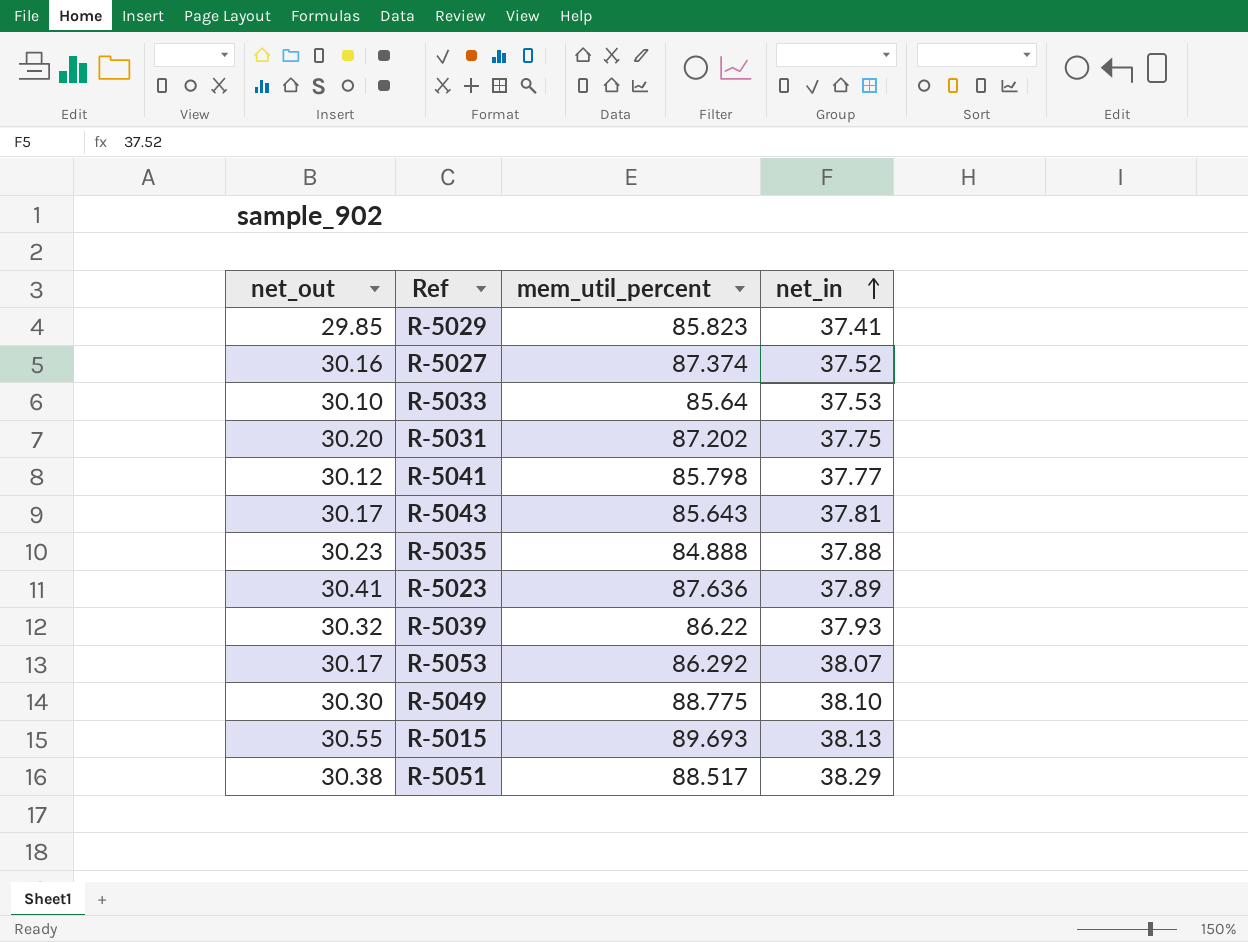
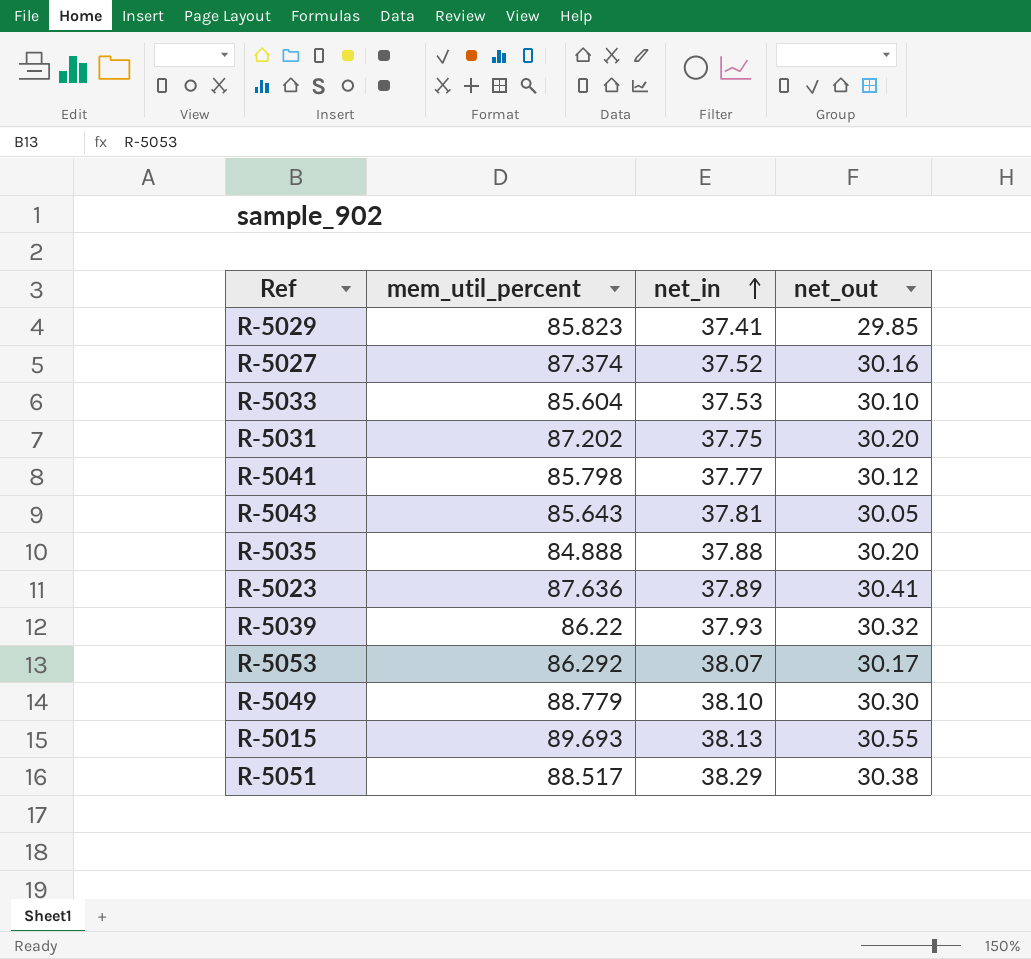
column net_out | position: 1 -> 4
R-5033 | mem_util_percent: 85.64 -> 85.604
R-5043 | net_out: 30.17 -> 30.05
R-5035 | net_out: 30.23 -> 30.20
R-5049 | mem_util_percent: 88.775 -> 88.779

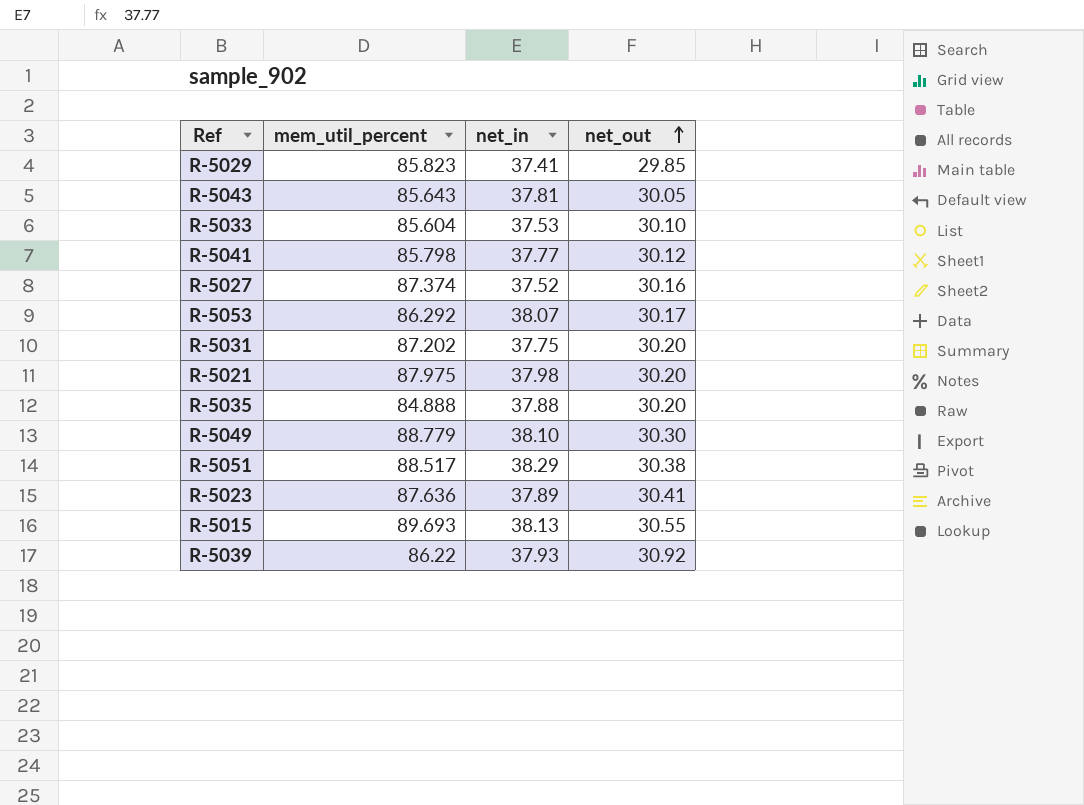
row order: net_in ascending -> net_out ascending
row R-5021: none -> 87.975 | 37.98 | 30.20
R-5039 | net_out: 30.32 -> 30.92

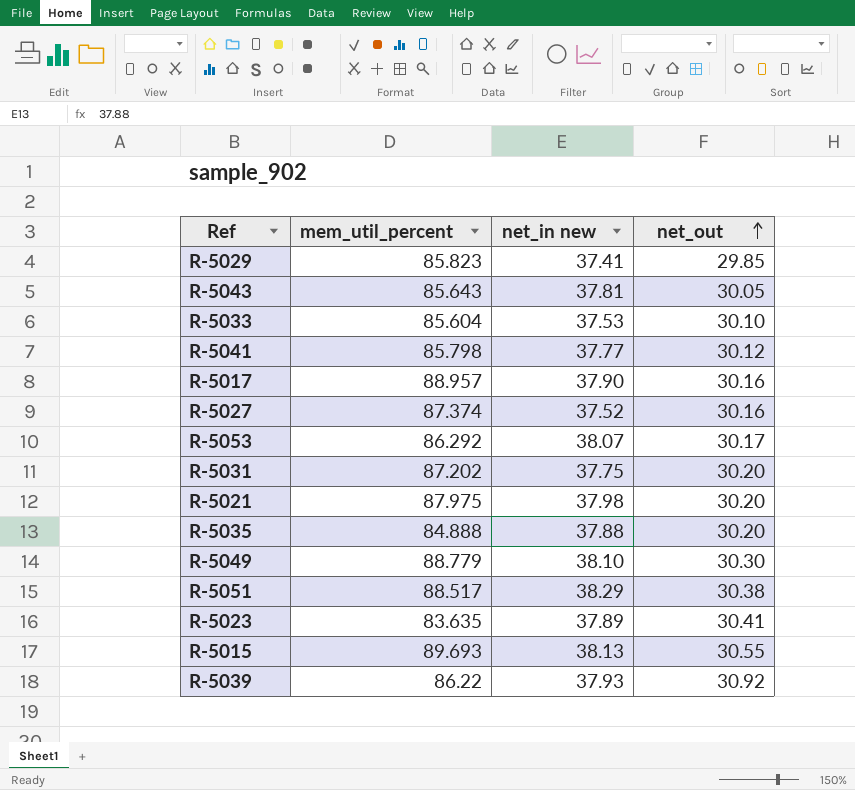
column name: net_in -> net_in new
row R-5017: none -> 88.957 | 37.90 | 30.16
R-5023 | mem_util_percent: 87.636 -> 83.635

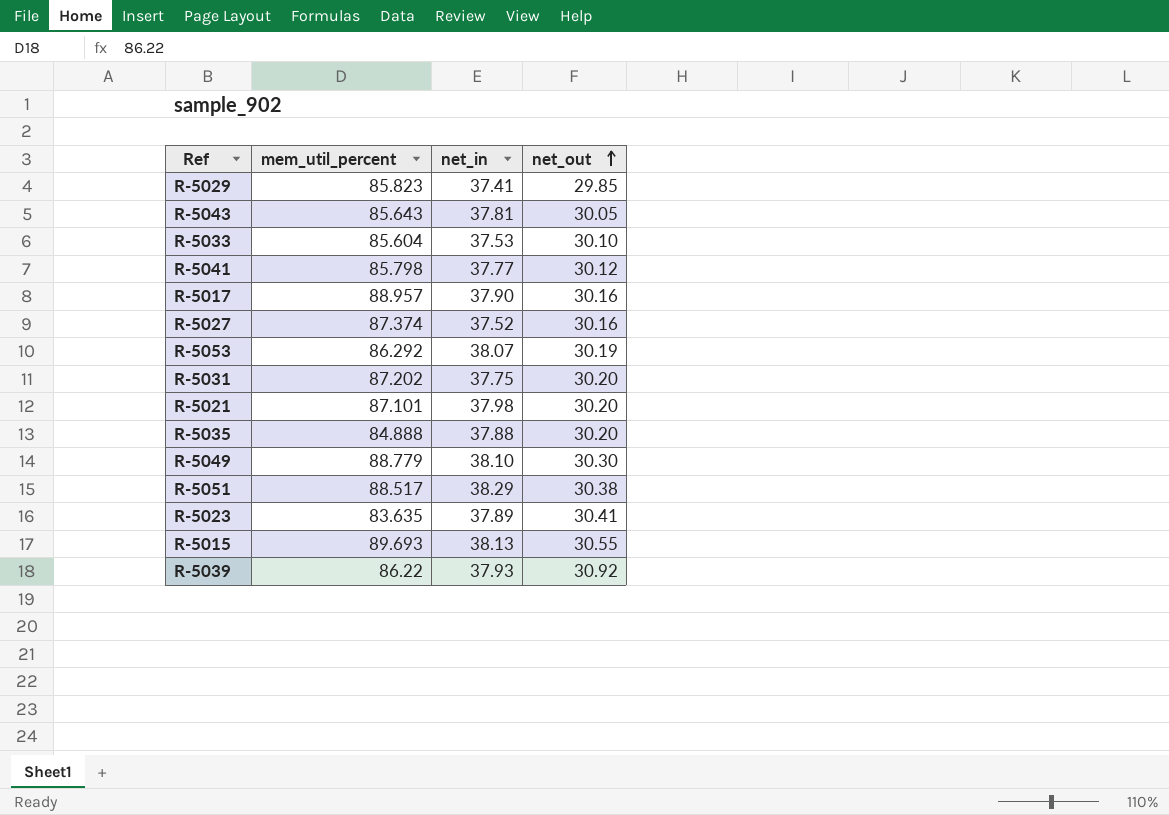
column name: net_in new -> net_in
R-5053 | net_out: 30.17 -> 30.19
R-5021 | mem_util_percent: 87.975 -> 87.101

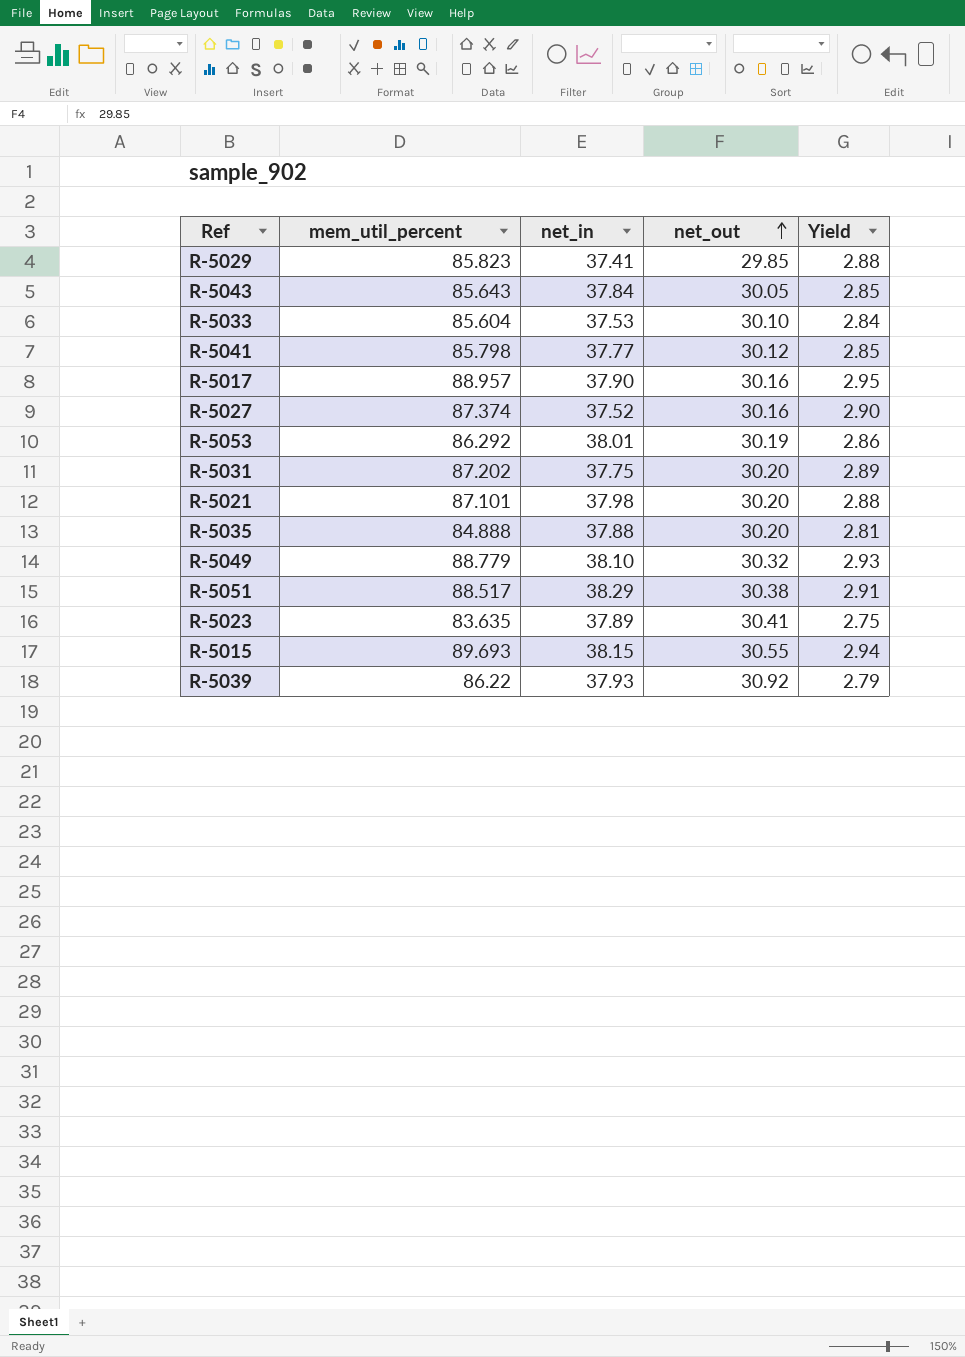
column Yield | formula: none -> [mem_util_percent] / [net_out]
R-5043 | net_in: 37.81 -> 37.84
R-5053 | net_in: 38.07 -> 38.01
R-5049 | net_out: 30.30 -> 30.32
R-5015 | net_in: 38.13 -> 38.15

